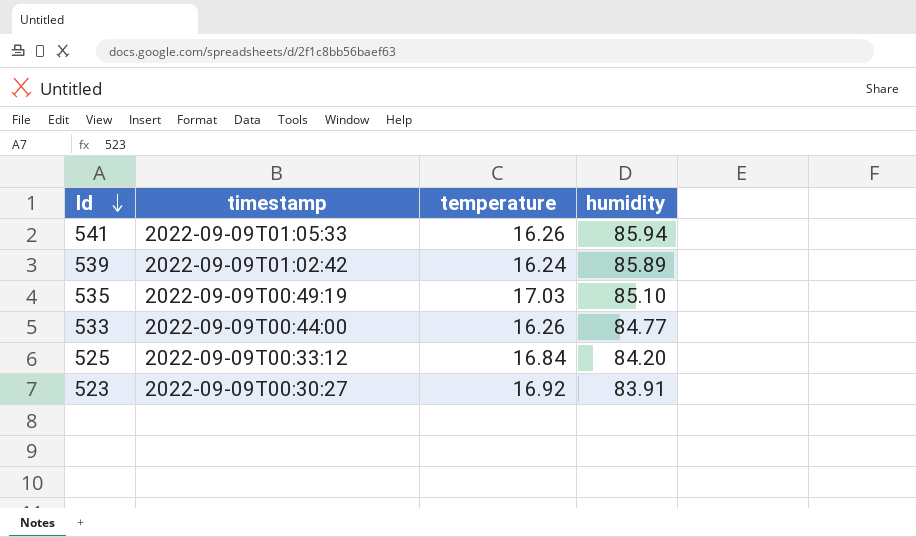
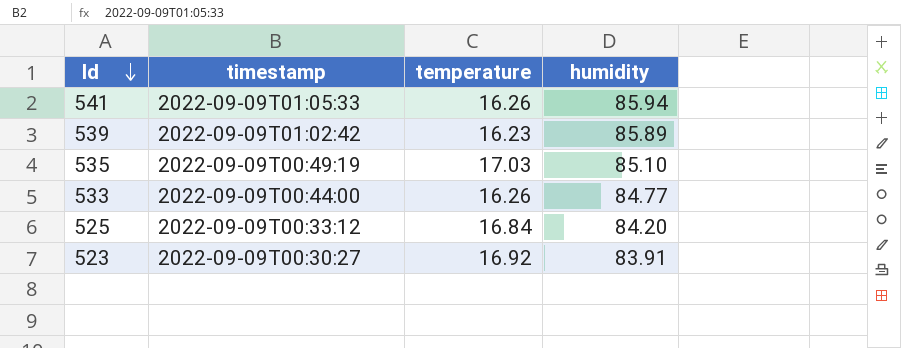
539 | temperature: 16.24 -> 16.23

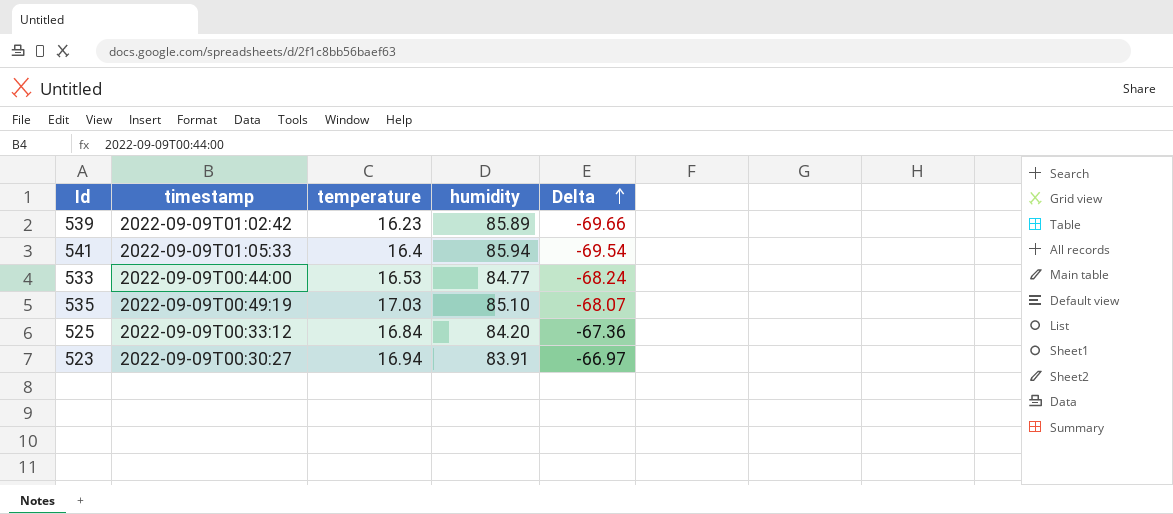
row order: Id descending -> Delta ascending
column Delta | formula: none -> [temperature] - [humidity]
541 | temperature: 16.26 -> 16.4
533 | temperature: 16.26 -> 16.53
523 | temperature: 16.92 -> 16.94

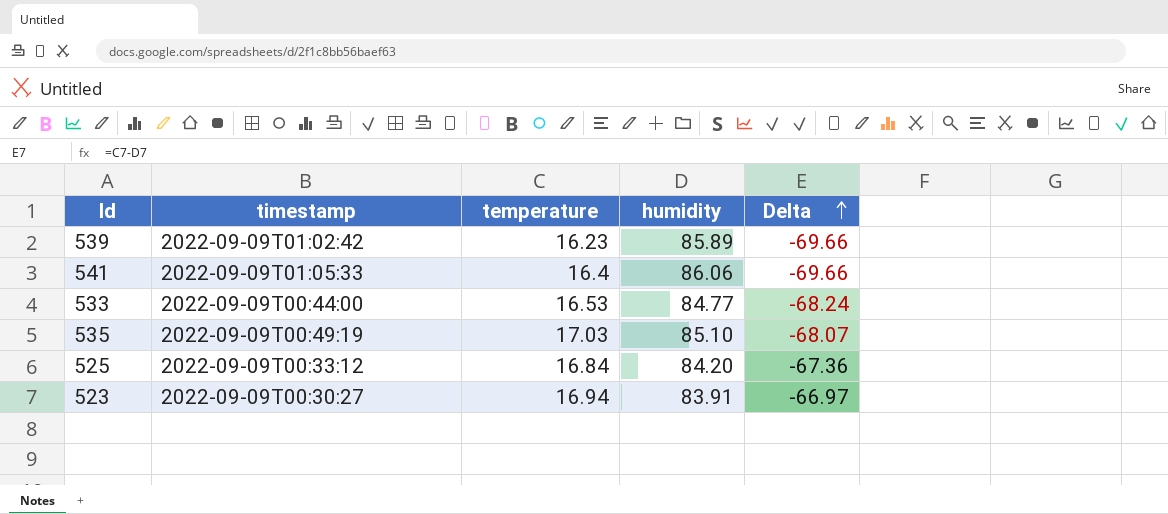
541 | humidity: 85.94 -> 86.06
541 | Delta: -69.54 -> -69.66

